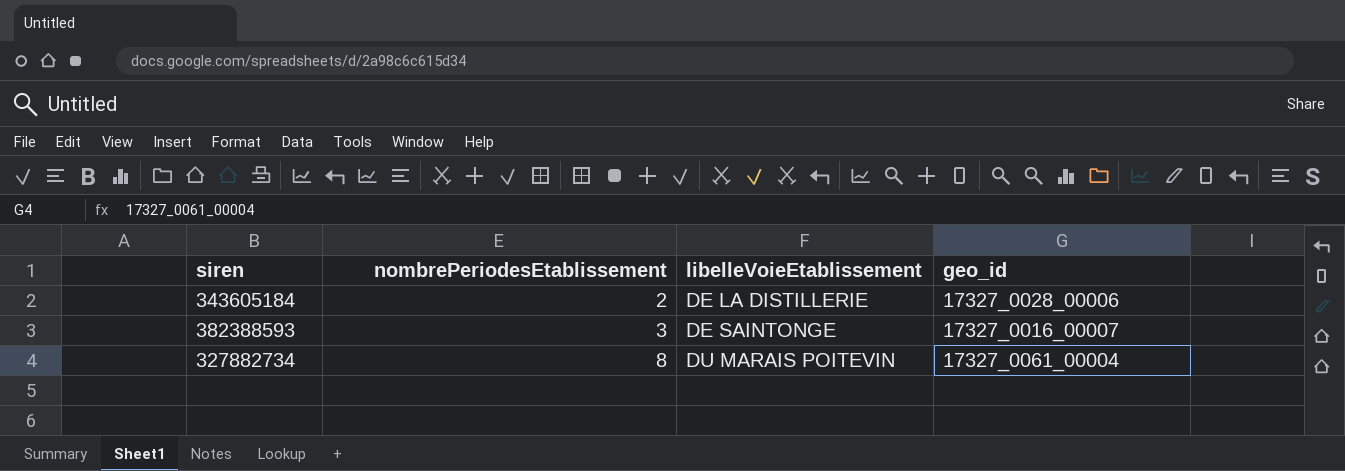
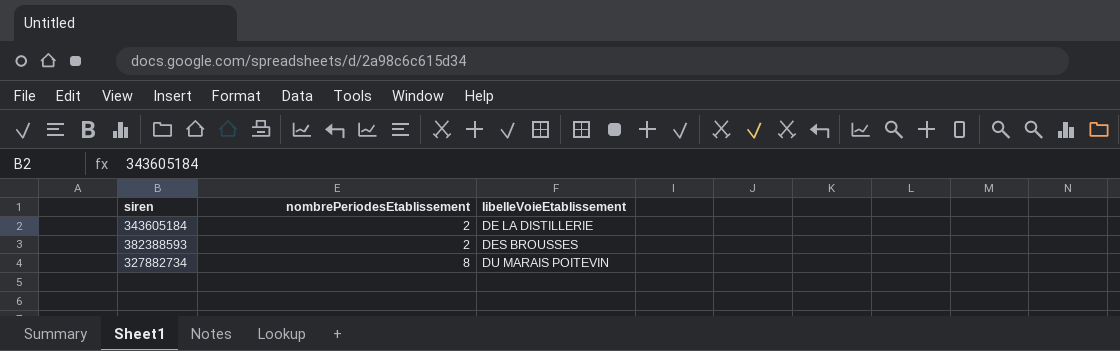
column geo_id | position: 4 -> none
382388593 | nombrePeriodesEtablissement: 3 -> 2
382388593 | libelleVoieEtablissement: DE SAINTONGE -> DES BROUSSES

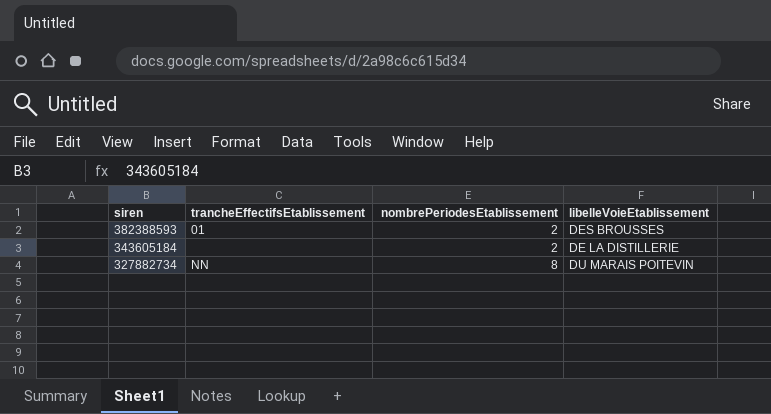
row order: nombrePeriodesEtablissement ascending -> siren descending
column trancheEffectifsEtablissement | position: none -> 2

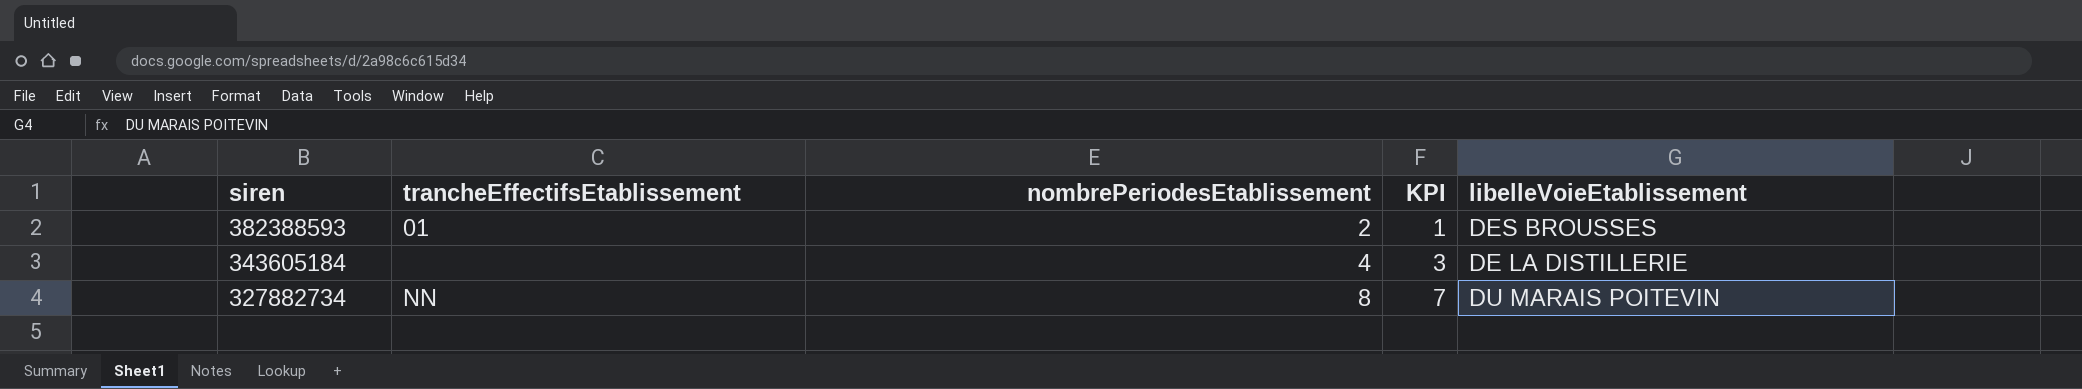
column KPI | formula: none -> [nombrePeriodesEtablissement] - 1
343605184 | nombrePeriodesEtablissement: 2 -> 4

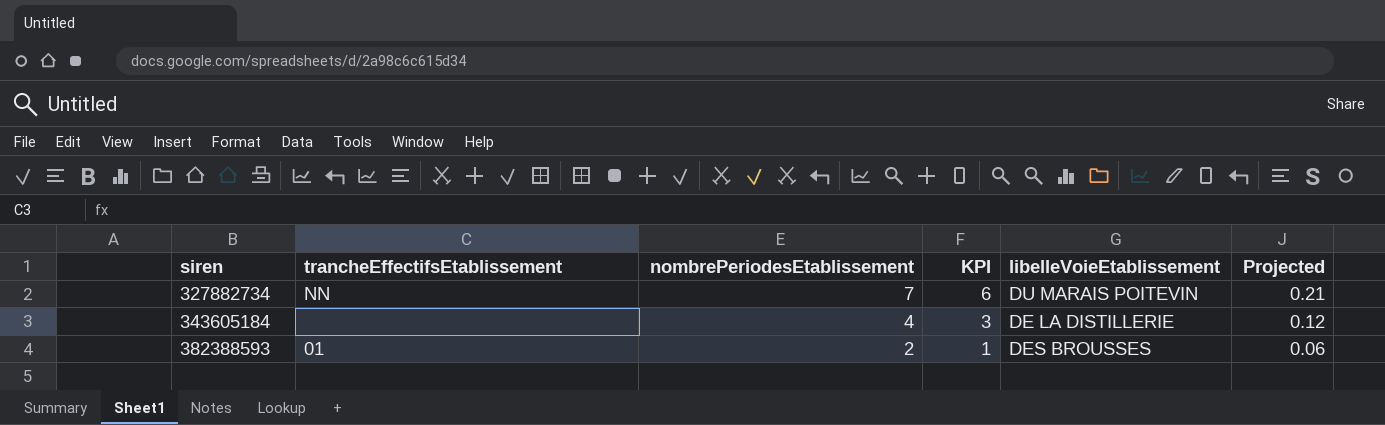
row order: siren descending -> siren ascending
column Projected | formula: none -> [nombrePeriodesEtablissement] * 0.03
327882734 | nombrePeriodesEtablissement: 8 -> 7
327882734 | KPI: 7 -> 6

